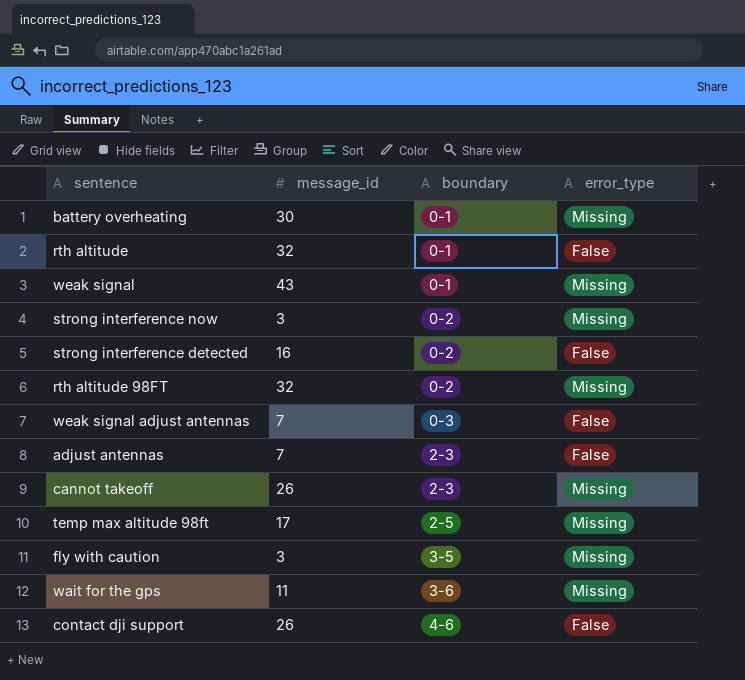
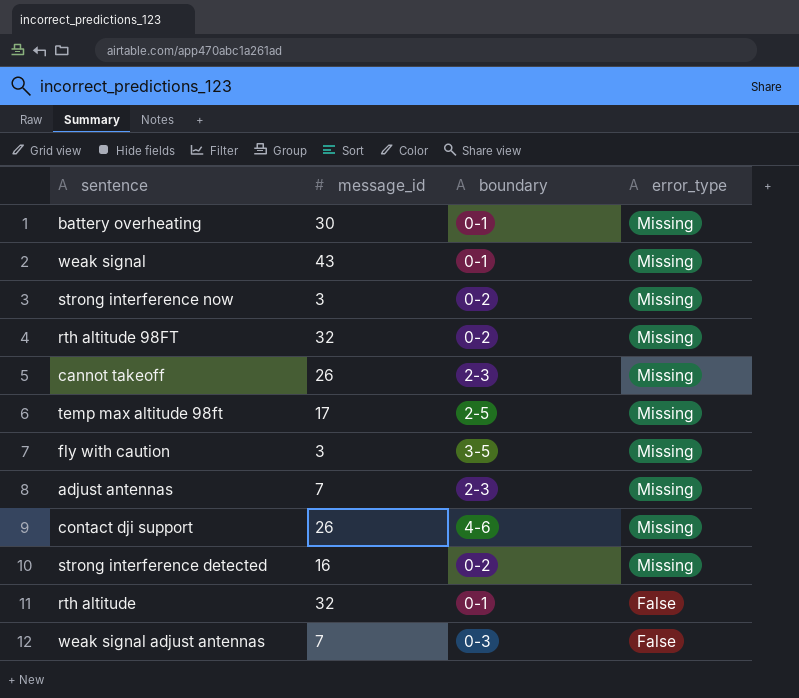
row order: boundary ascending -> error_type descending
row wait for the gps: 11 | 3-6 | Missing -> none
adjust antennas | error_type: False -> Missing
contact dji support | error_type: False -> Missing
strong interference detected | error_type: False -> Missing

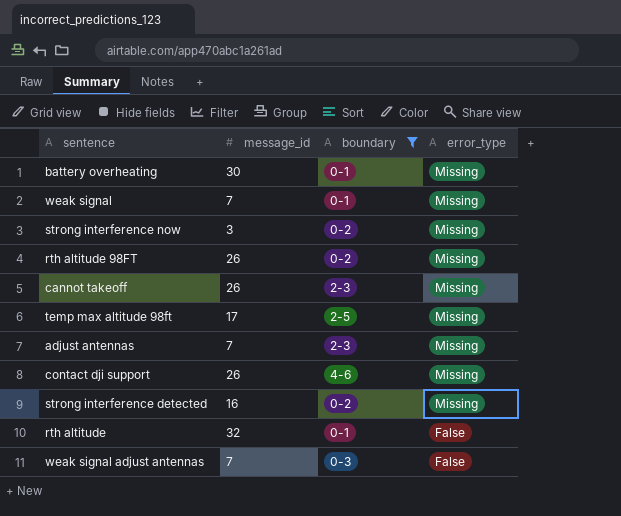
filter: none -> boundary != 3-5
weak signal | message_id: 43 -> 7
rth altitude 98FT | message_id: 32 -> 26

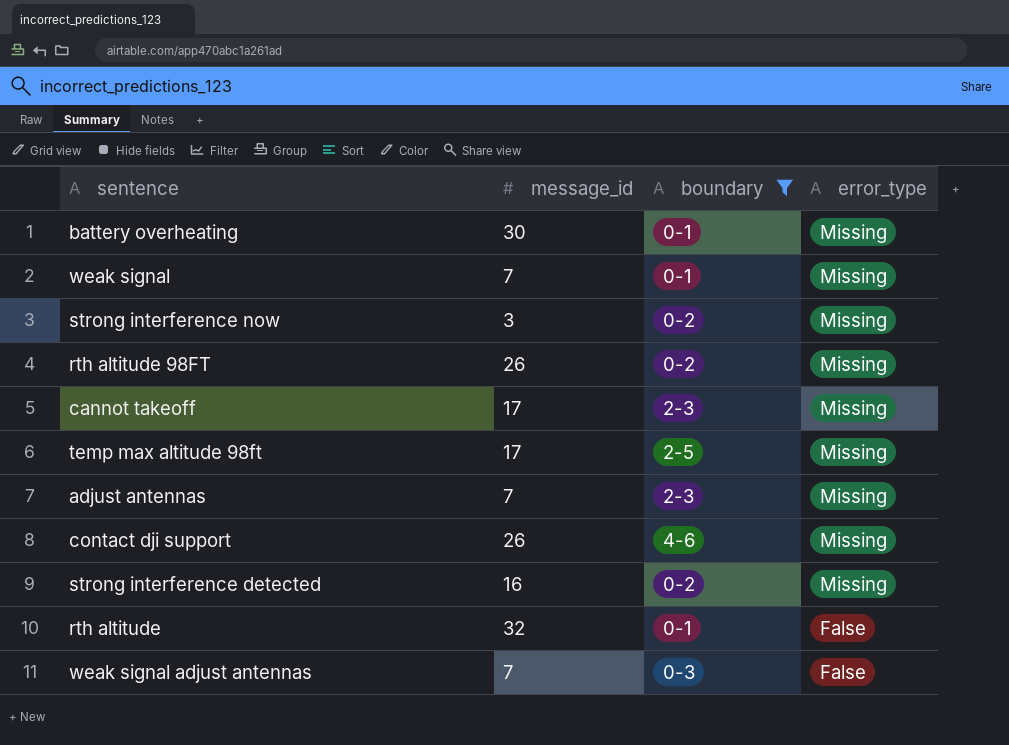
cannot takeoff | message_id: 26 -> 17

